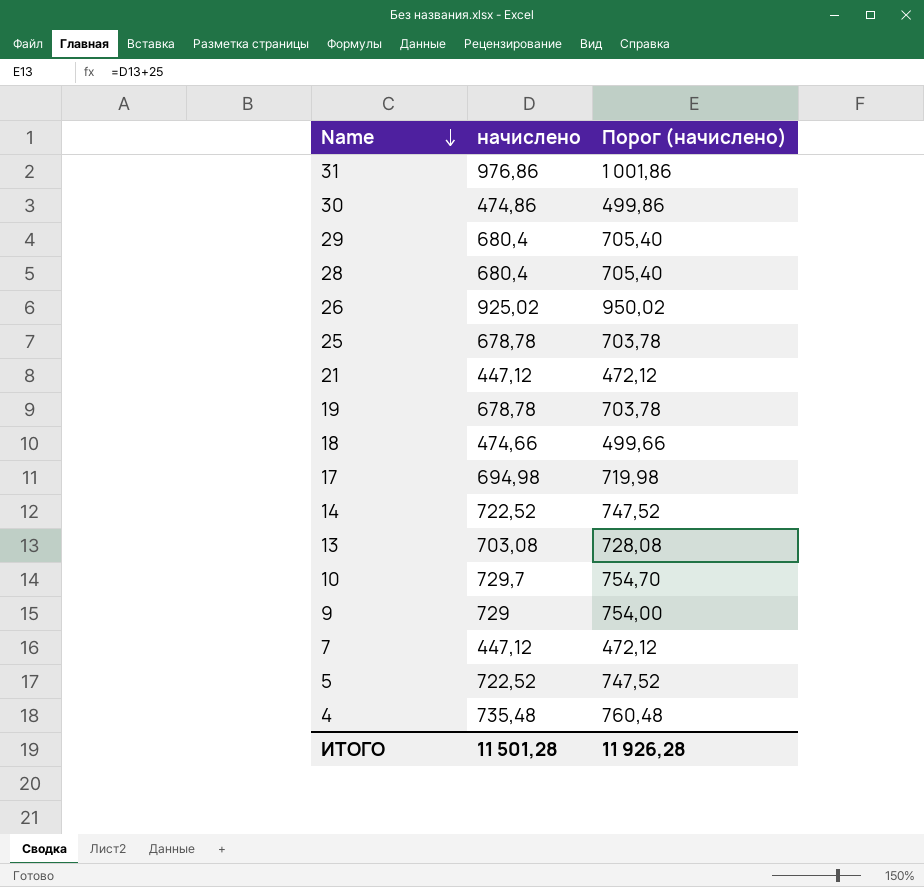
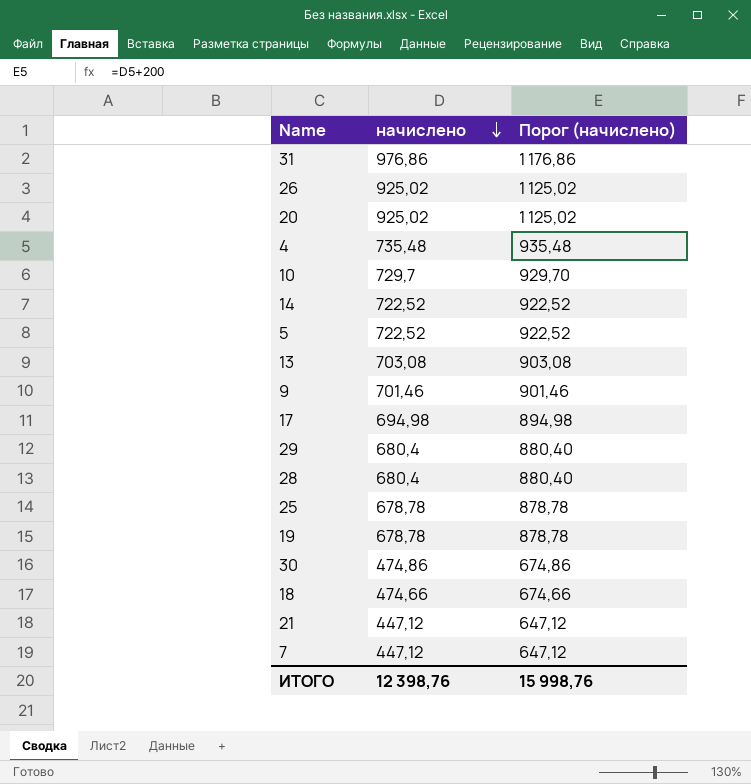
row order: Name descending -> начислено descending
column Порог (начислено) | formula: [начислено] + 25 -> [начислено] + 200
row 20: none -> 925,02 | 1 125,02
9 | начислено: 729 -> 701,46
ИТОГО | начислено: 11 501,28 -> 12 398,76
ИТОГО | Порог (начислено): 11 926,28 -> 15 998,76

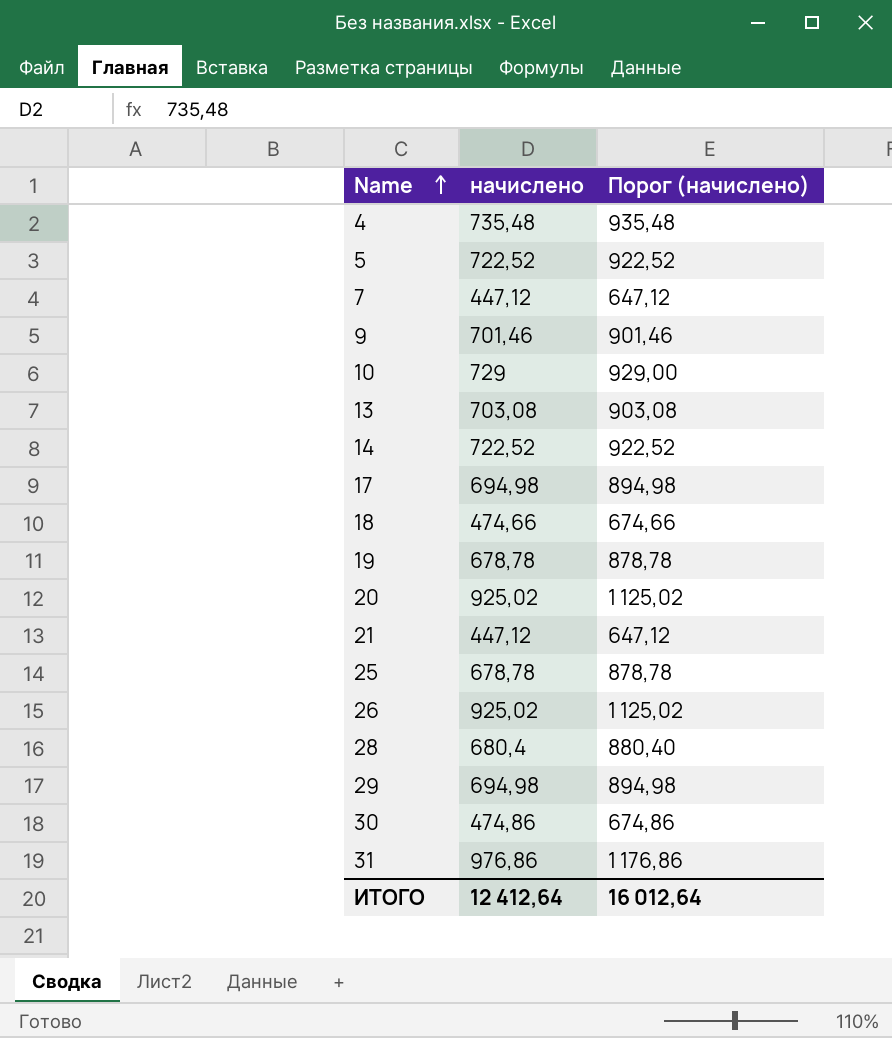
row order: начислено descending -> Name ascending
10 | начислено: 729,7 -> 729
10 | Порог (начислено): 929,70 -> 929,00
29 | начислено: 680,4 -> 694,98
29 | Порог (начислено): 880,40 -> 894,98
ИТОГО | начислено: 12 398,76 -> 12 412,64
ИТОГО | Порог (начислено): 15 998,76 -> 16 012,64

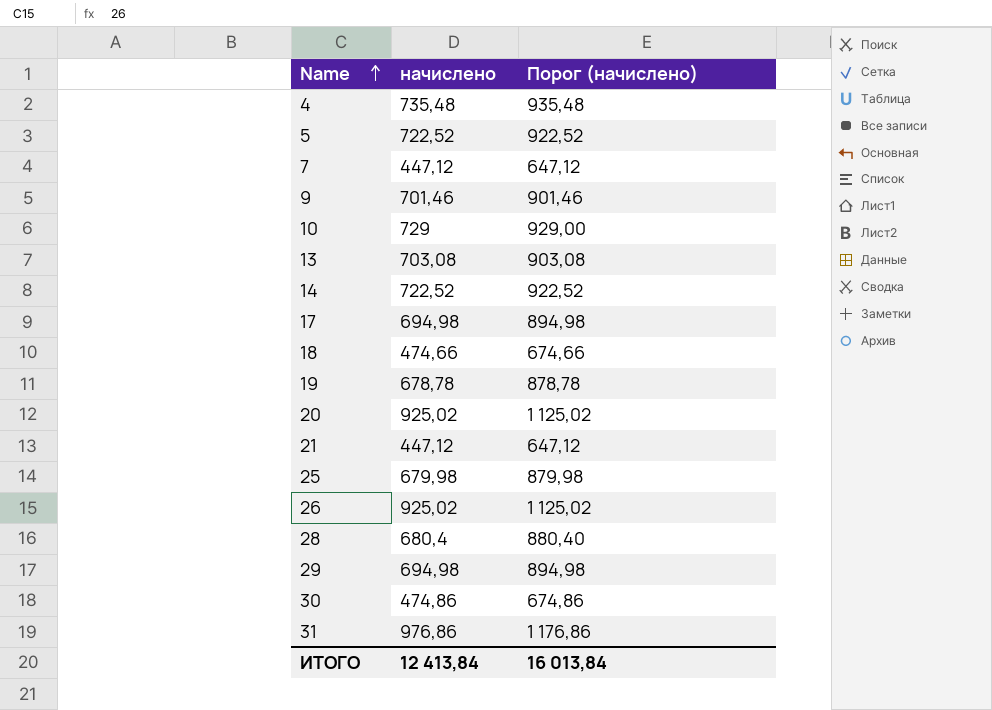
25 | начислено: 678,78 -> 679,98
25 | Порог (начислено): 878,78 -> 879,98
ИТОГО | начислено: 12 412,64 -> 12 413,84
ИТОГО | Порог (начислено): 16 012,64 -> 16 013,84

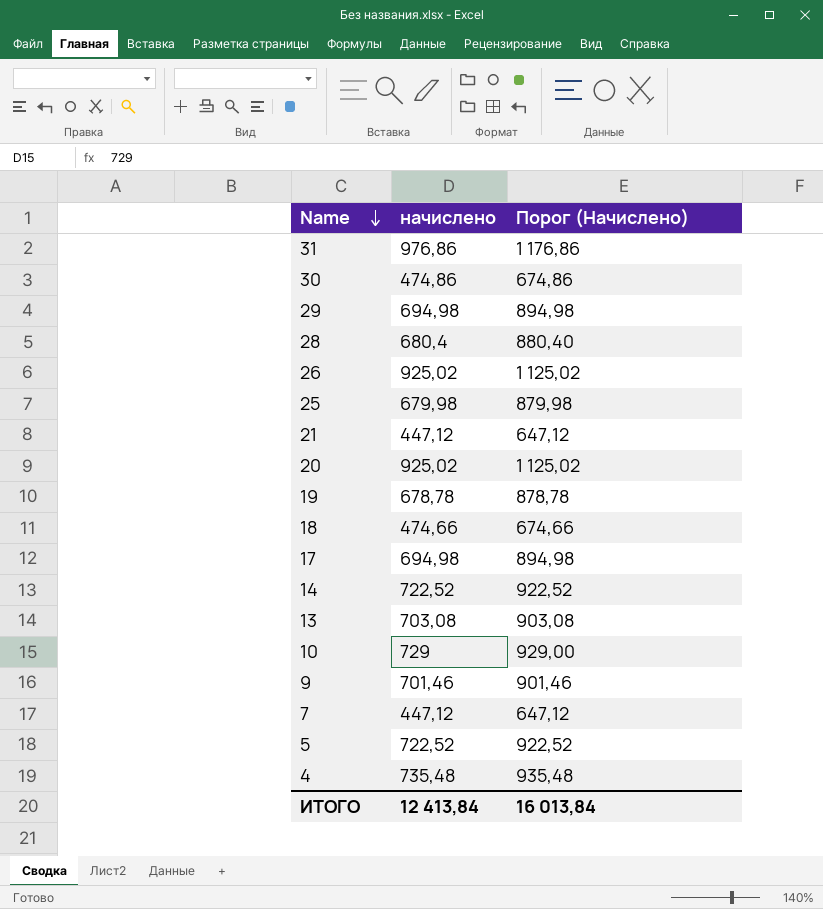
row order: Name ascending -> Name descending
column name: Порог (начислено) -> Порог (Начислено)

